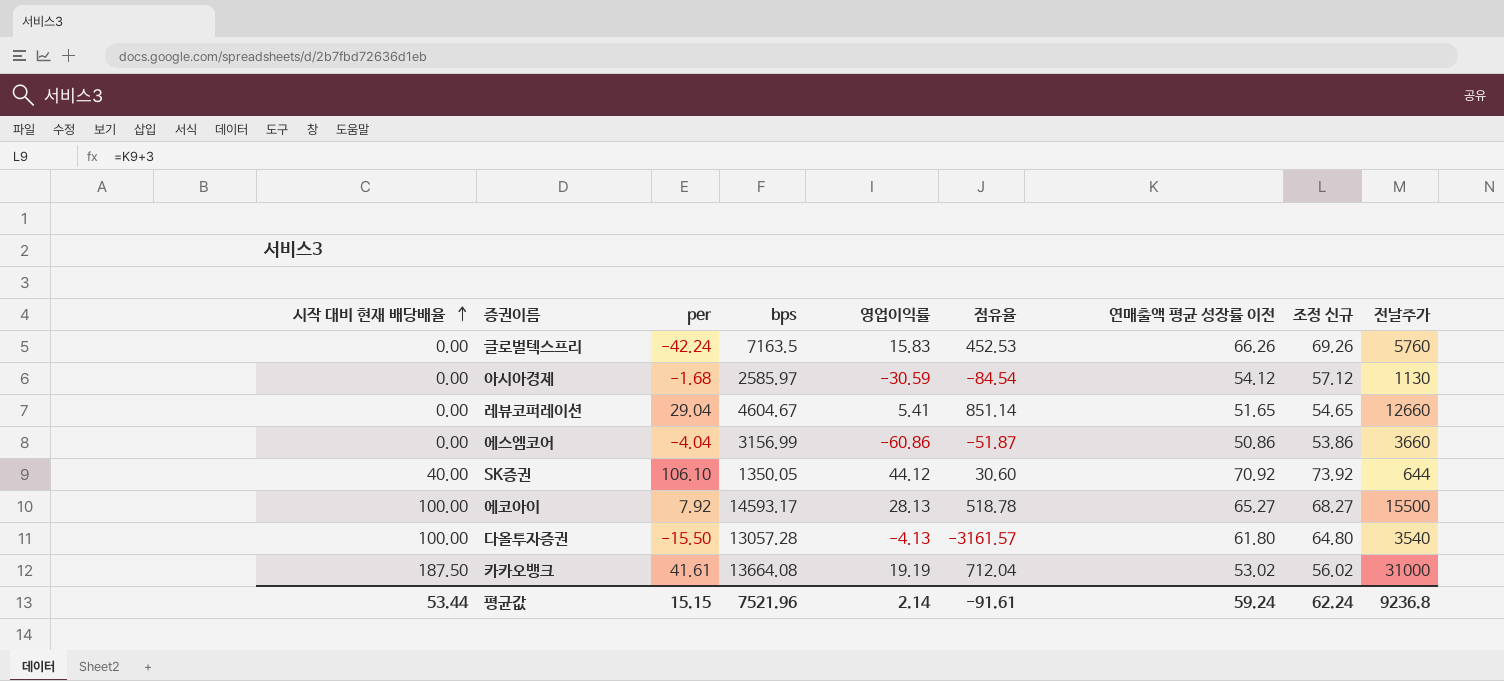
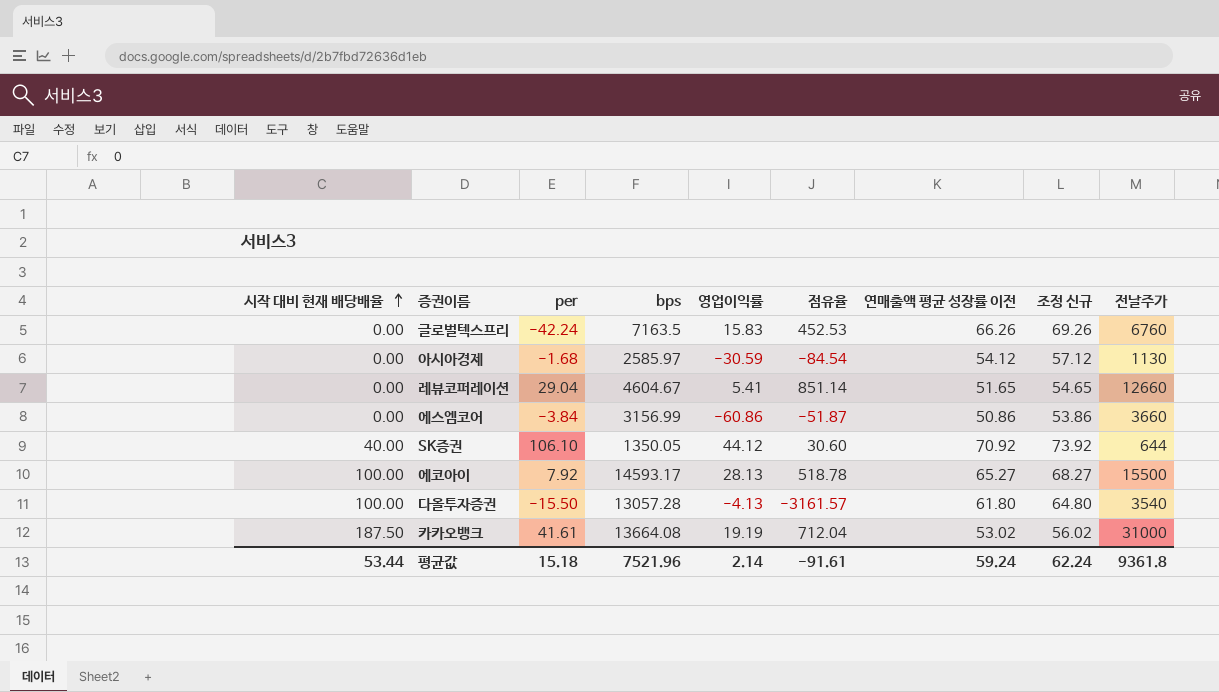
글로벌텍스프리 | 전날주가: 5760 -> 6760
에스엠코어 | per: -4.04 -> -3.84
평균값 | per: 15.15 -> 15.18
평균값 | 전날주가: 9236.8 -> 9361.8

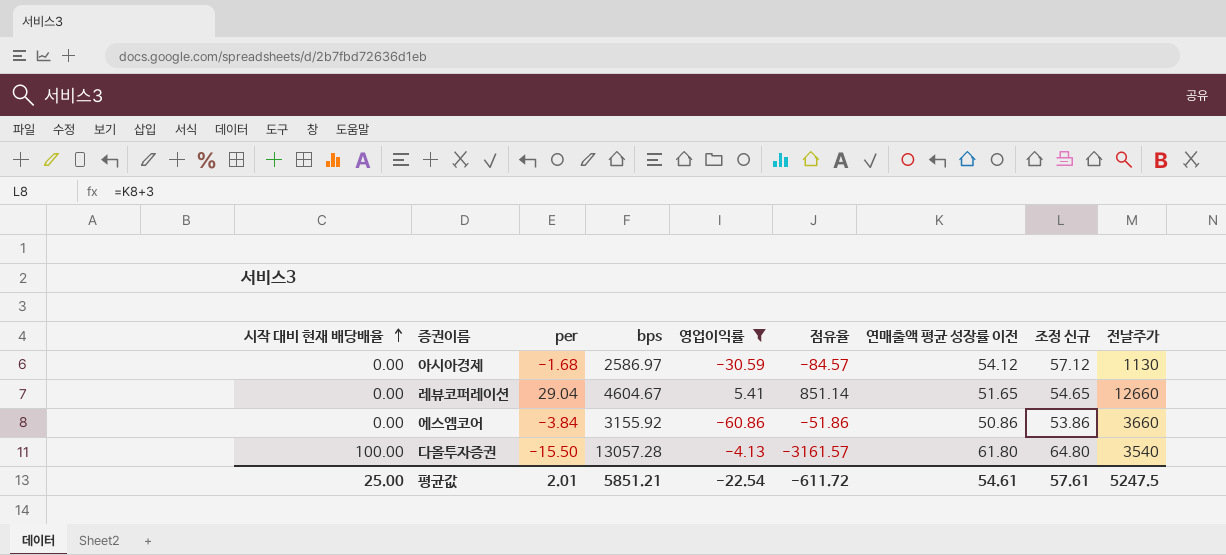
filter: none -> 영업이익률 <= 5.41
아시아경제 | bps: 2585.97 -> 2586.97
아시아경제 | 점유율: -84.54 -> -84.57
에스엠코어 | bps: 3156.99 -> 3155.92
에스엠코어 | 점유율: -51.87 -> -51.86
평균값 | 시작 대비 현재 배당배율: 53.44 -> 25.00
평균값 | per: 15.18 -> 2.01
평균값 | bps: 7521.96 -> 5851.21
평균값 | 영업이익률: 2.14 -> -22.54
평균값 | 점유율: -91.61 -> -611.72
평균값 | 연매출액 평균 성장률 이전: 59.24 -> 54.61
평균값 | 조정 신규: 62.24 -> 57.61
평균값 | 전날주가: 9361.8 -> 5247.5

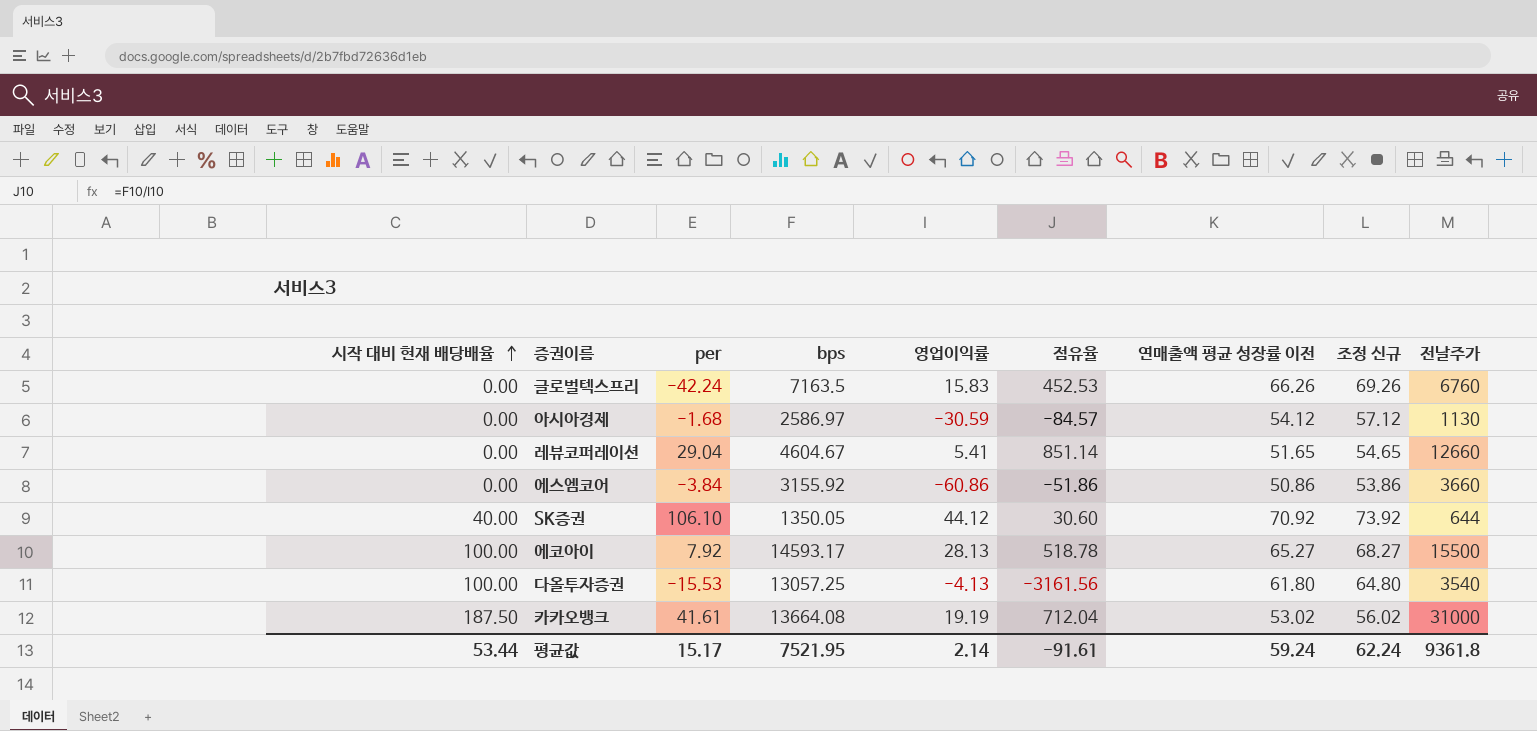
filter: 영업이익률 <= 5.41 -> none
다올투자증권 | per: -15.50 -> -15.53
다올투자증권 | bps: 13057.28 -> 13057.25
다올투자증권 | 점유율: -3161.57 -> -3161.56
평균값 | 시작 대비 현재 배당배율: 25.00 -> 53.44
평균값 | per: 2.01 -> 15.17
평균값 | bps: 5851.21 -> 7521.95
평균값 | 영업이익률: -22.54 -> 2.14
평균값 | 점유율: -611.72 -> -91.61
평균값 | 연매출액 평균 성장률 이전: 54.61 -> 59.24
평균값 | 조정 신규: 57.61 -> 62.24
평균값 | 전날주가: 5247.5 -> 9361.8

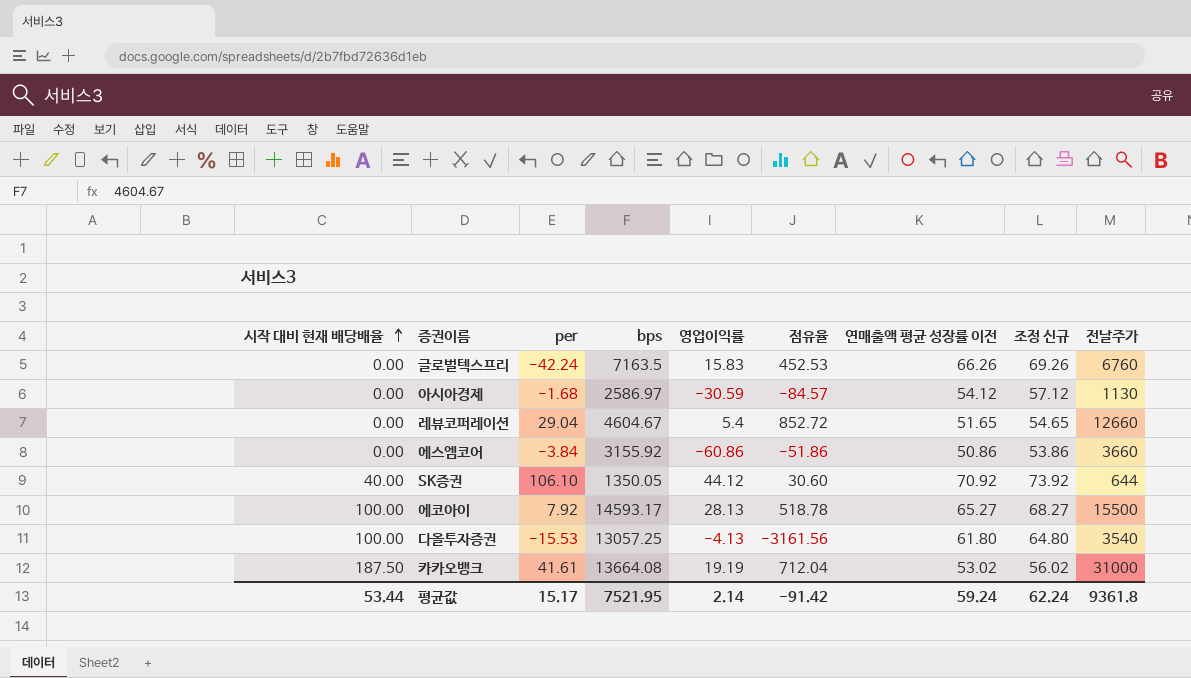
레뷰코퍼레이션 | 영업이익률: 5.41 -> 5.4
레뷰코퍼레이션 | 점유율: 851.14 -> 852.72
평균값 | 점유율: -91.61 -> -91.42

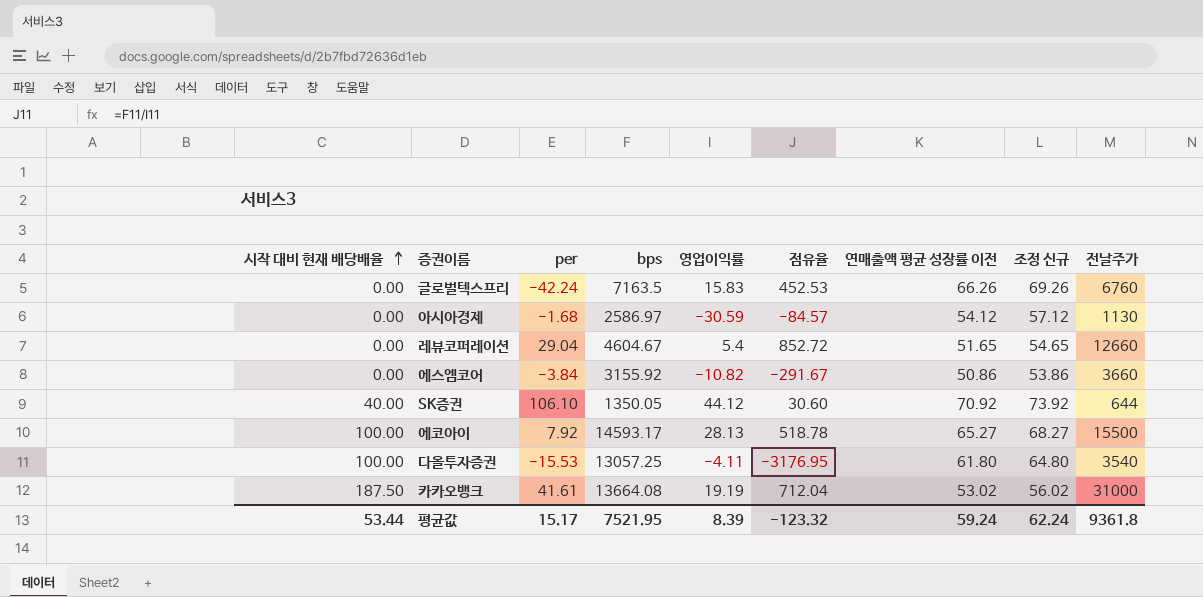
에스엠코어 | 영업이익률: -60.86 -> -10.82
에스엠코어 | 점유율: -51.86 -> -291.67
다올투자증권 | 영업이익률: -4.13 -> -4.11
다올투자증권 | 점유율: -3161.56 -> -3176.95
평균값 | 영업이익률: 2.14 -> 8.39
평균값 | 점유율: -91.42 -> -123.32

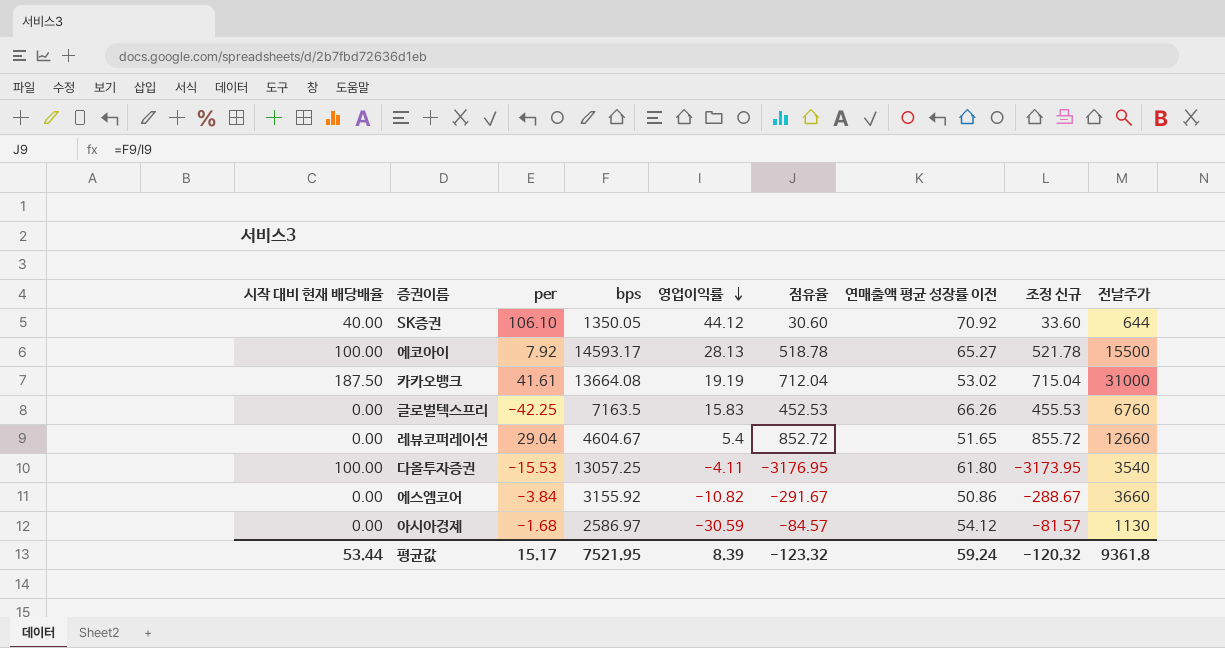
row order: 시작 대비 현재 배당배율 ascending -> 영업이익률 descending
column 조정 신규 | formula: [연매출액 평균 성장률 이전] + 3 -> [점유율] + 3
글로벌텍스프리 | per: -42.24 -> -42.25
평균값 | 조정 신규: 62.24 -> -120.32

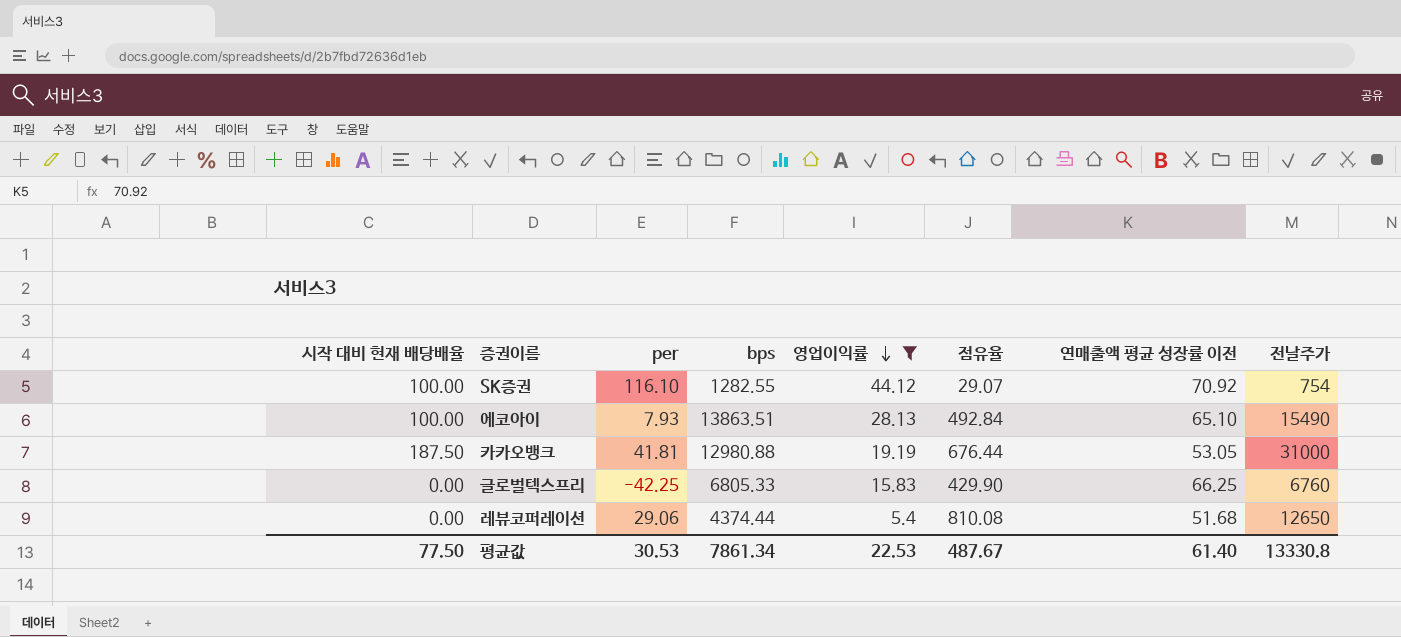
filter: none -> 영업이익률 >= 5.4
column 조정 신규 | formula: [점유율] + 3 -> none
SK증권 | 시작 대비 현재 배당배율: 40.00 -> 100.00
SK증권 | per: 106.10 -> 116.10
SK증권 | bps: 1350.05 -> 1282.55
SK증권 | 점유율: 30.60 -> 29.07
SK증권 | 전날주가: 644 -> 754
에코아이 | per: 7.92 -> 7.93
에코아이 | bps: 14593.17 -> 13863.51
에코아이 | 점유율: 518.78 -> 492.84
에코아이 | 연매출액 평균 성장률 이전: 65.27 -> 65.10
에코아이 | 전날주가: 15500 -> 15490
카카오뱅크 | per: 41.61 -> 41.81
카카오뱅크 | bps: 13664.08 -> 12980.88
카카오뱅크 | 점유율: 712.04 -> 676.44
카카오뱅크 | 연매출액 평균 성장률 이전: 53.02 -> 53.05
글로벌텍스프리 | bps: 7163.5 -> 6805.33
글로벌텍스프리 | 점유율: 452.53 -> 429.90
글로벌텍스프리 | 연매출액 평균 성장률 이전: 66.26 -> 66.25
레뷰코퍼레이션 | per: 29.04 -> 29.06
레뷰코퍼레이션 | bps: 4604.67 -> 4374.44
레뷰코퍼레이션 | 점유율: 852.72 -> 810.08
레뷰코퍼레이션 | 연매출액 평균 성장률 이전: 51.65 -> 51.68
레뷰코퍼레이션 | 전날주가: 12660 -> 12650
평균값 | 시작 대비 현재 배당배율: 53.44 -> 77.50
평균값 | per: 15.17 -> 30.53
평균값 | bps: 7521.95 -> 7861.34
평균값 | 영업이익률: 8.39 -> 22.53
평균값 | 점유율: -123.32 -> 487.67
평균값 | 연매출액 평균 성장률 이전: 59.24 -> 61.40
평균값 | 전날주가: 9361.8 -> 13330.8

